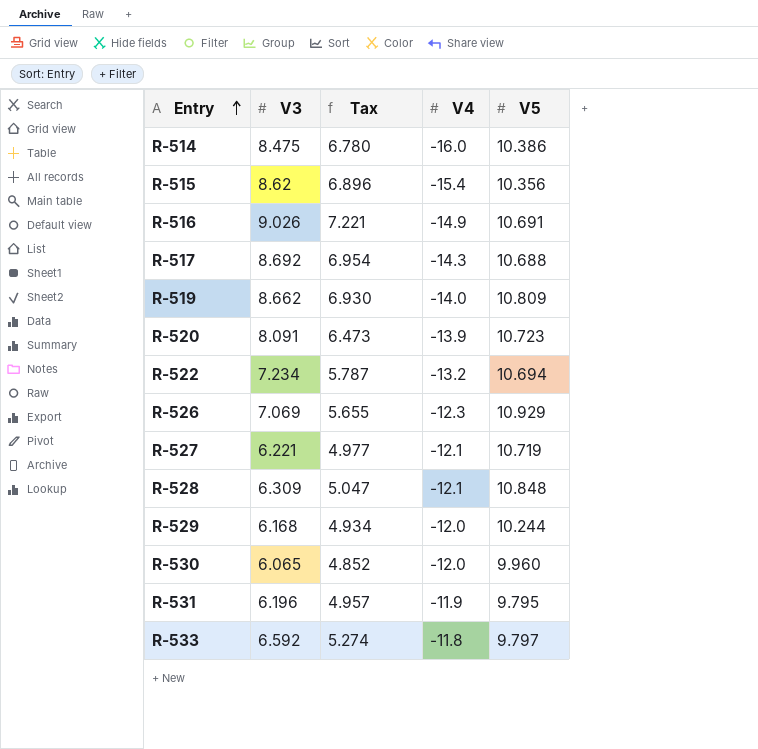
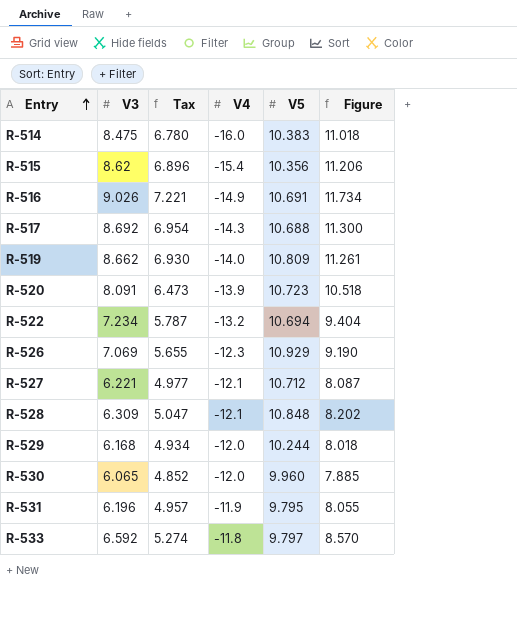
column Figure | formula: none -> [V3] * 1.3
R-514 | V5: 10.386 -> 10.383
R-527 | V5: 10.719 -> 10.712

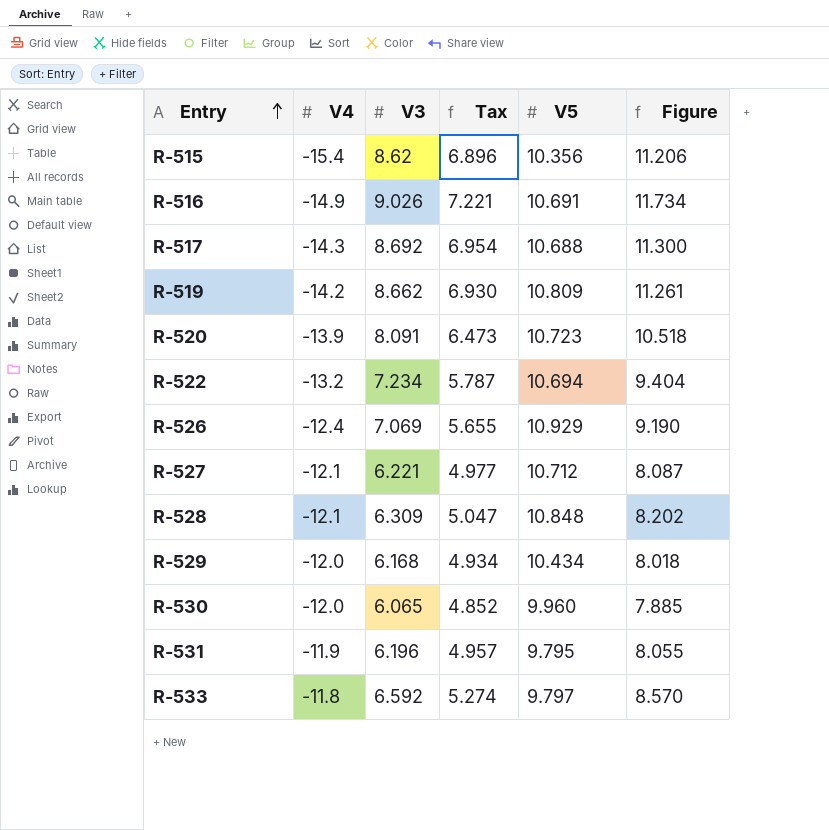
column V4 | position: 4 -> 2
row R-514: 8.475 | 6.780 | -16.0 | 10.383 | 11.018 -> none
R-519 | V4: -14.0 -> -14.2
R-526 | V4: -12.3 -> -12.4
R-529 | V5: 10.244 -> 10.434

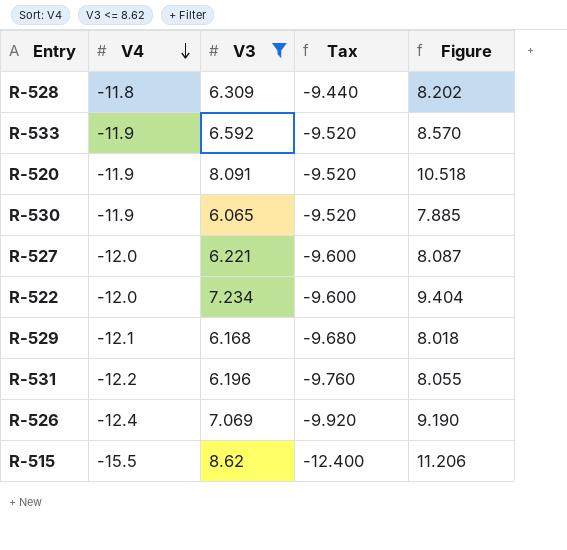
filter: none -> V3 <= 8.62
row order: Entry ascending -> V4 descending
column V5 | position: 5 -> none
column Tax | formula: [V3] * 0.8 -> [V4] * 0.8
R-528 | V4: -12.1 -> -11.8
R-533 | V4: -11.8 -> -11.9
R-520 | V4: -13.9 -> -11.9
R-530 | V4: -12.0 -> -11.9
R-527 | V4: -12.1 -> -12.0
R-522 | V4: -13.2 -> -12.0
R-529 | V4: -12.0 -> -12.1
R-531 | V4: -11.9 -> -12.2
R-515 | V4: -15.4 -> -15.5

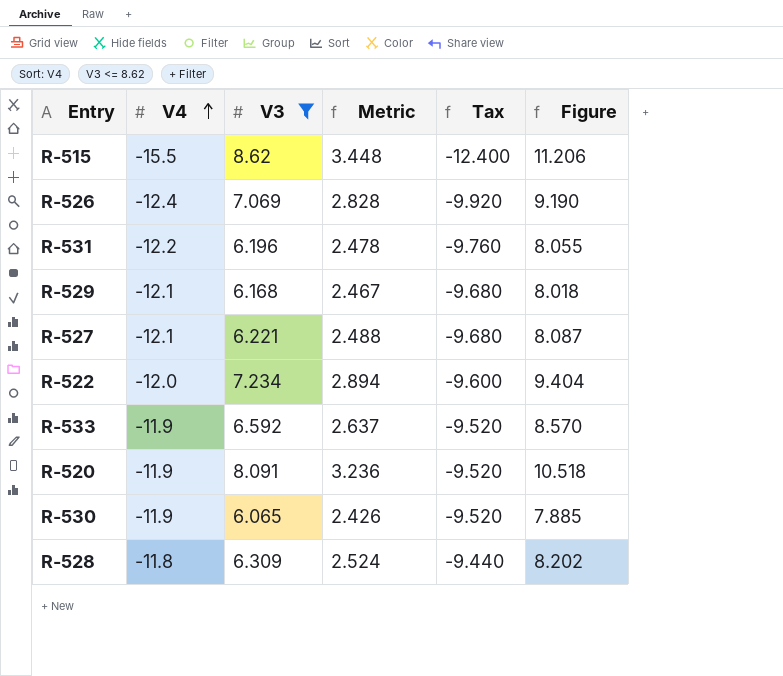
row order: V4 descending -> V4 ascending
column Metric | formula: none -> [V3] * 0.4
R-527 | V4: -12.0 -> -12.1
R-527 | Tax: -9.600 -> -9.680

